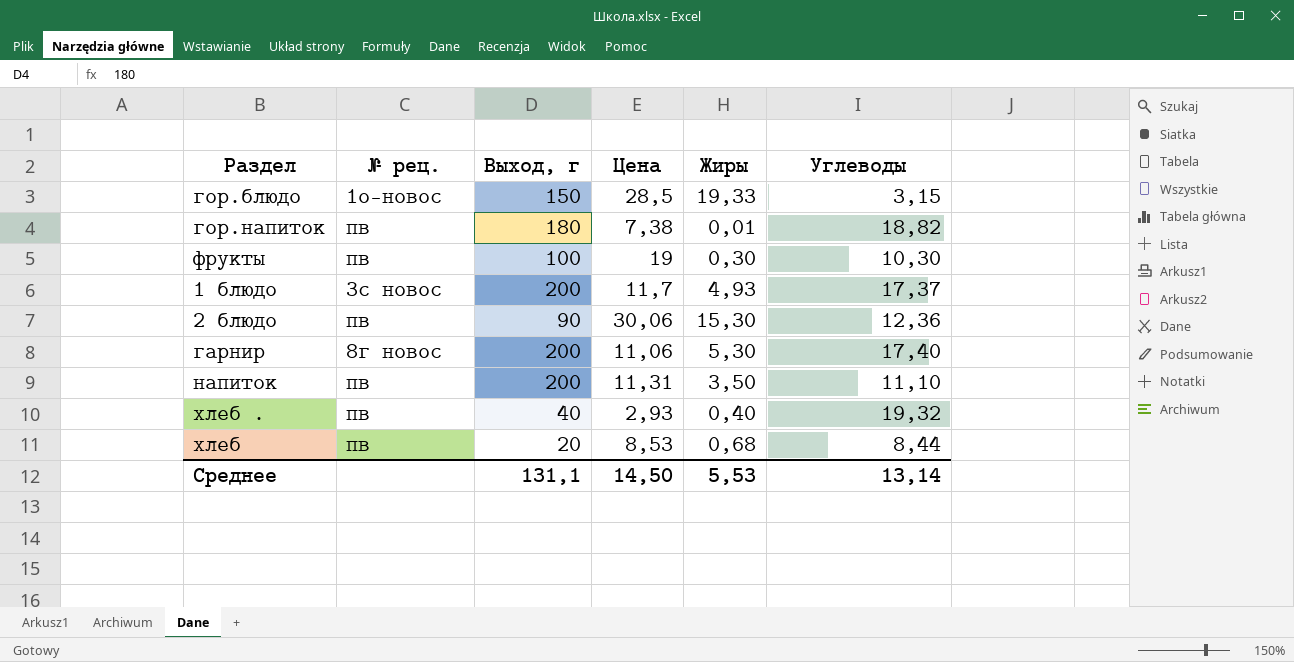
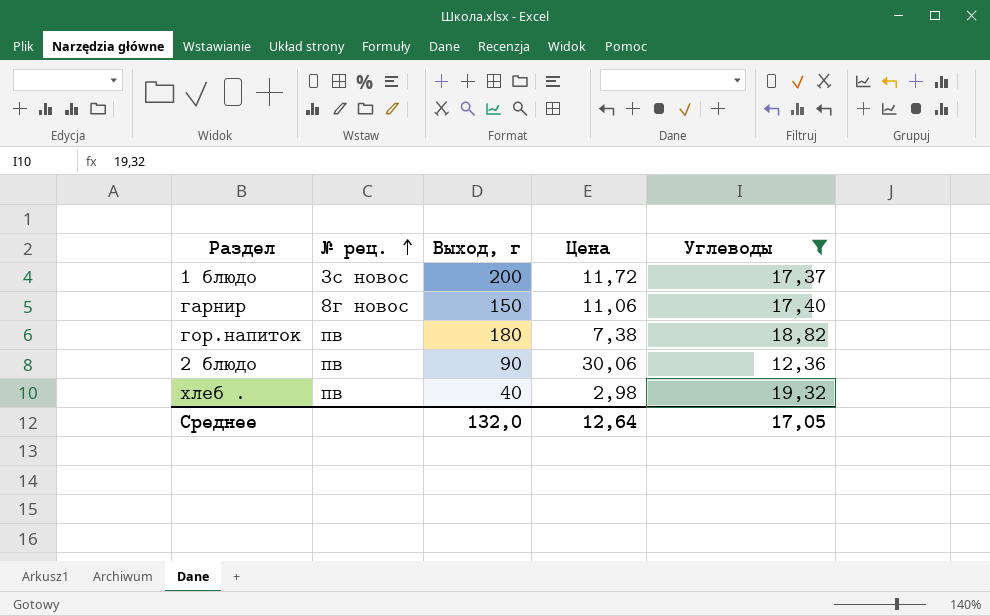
filter: none -> Углеводы >= 12,36
row order: none -> № рец. ascending
column Жиры | position: 5 -> none
1 блюдо | Цена: 11,7 -> 11,72
гарнир | Выход, г: 200 -> 150
хлеб . | Цена: 2,93 -> 2,98
Среднее | Выход, г: 131,1 -> 132,0
Среднее | Цена: 14,50 -> 12,64
Среднее | Углеводы: 13,14 -> 17,05

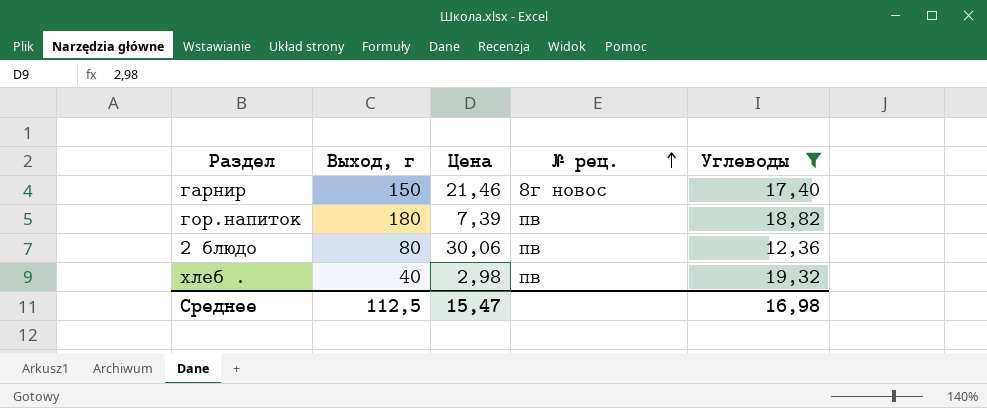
column № рец. | position: 2 -> 4
row 1 блюдо: 3с новос | 200 | 11,72 | 17,37 -> none
гарнир | Цена: 11,06 -> 21,46
гор.напиток | Цена: 7,38 -> 7,39
2 блюдо | Выход, г: 90 -> 80
Среднее | Выход, г: 132,0 -> 112,5
Среднее | Цена: 12,64 -> 15,47
Среднее | Углеводы: 17,05 -> 16,98

